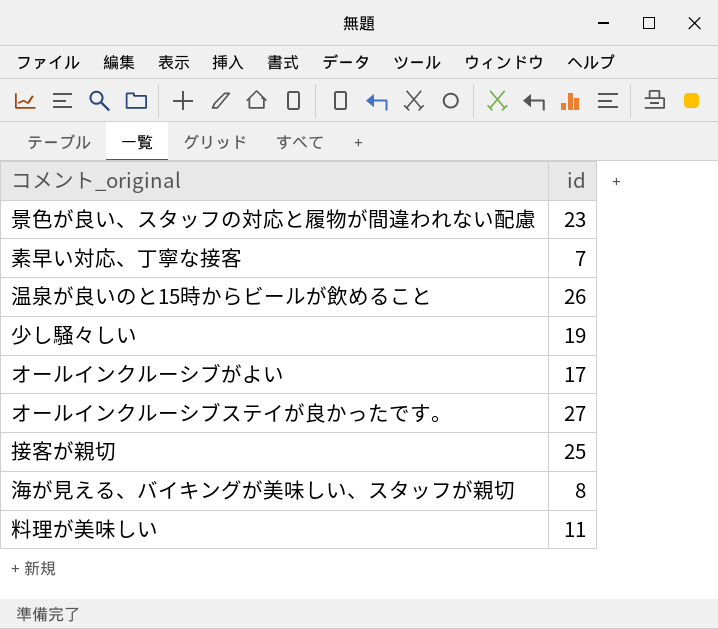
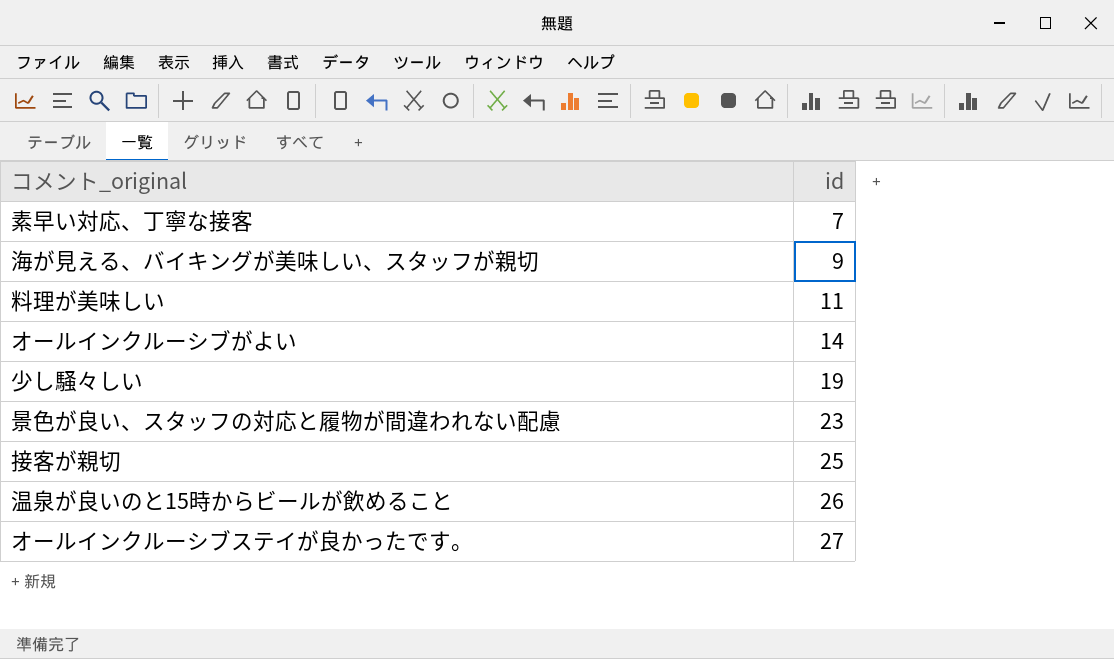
row order: none -> id ascending
海が見える、バイキングが美味しい、スタッフが親切 | id: 8 -> 9
オールインクルーシブがよい | id: 17 -> 14

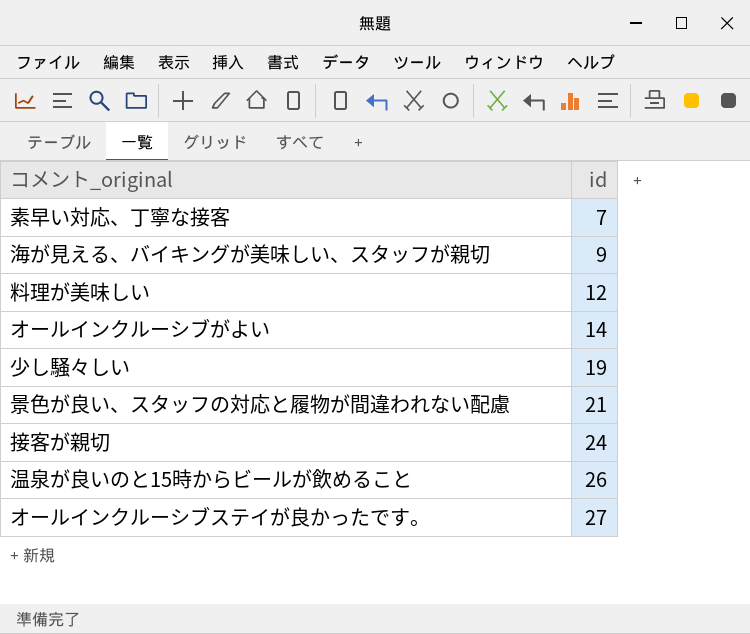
料理が美味しい | id: 11 -> 12
景色が良い、スタッフの対応と履物が間違われない配慮 | id: 23 -> 21
接客が親切 | id: 25 -> 24

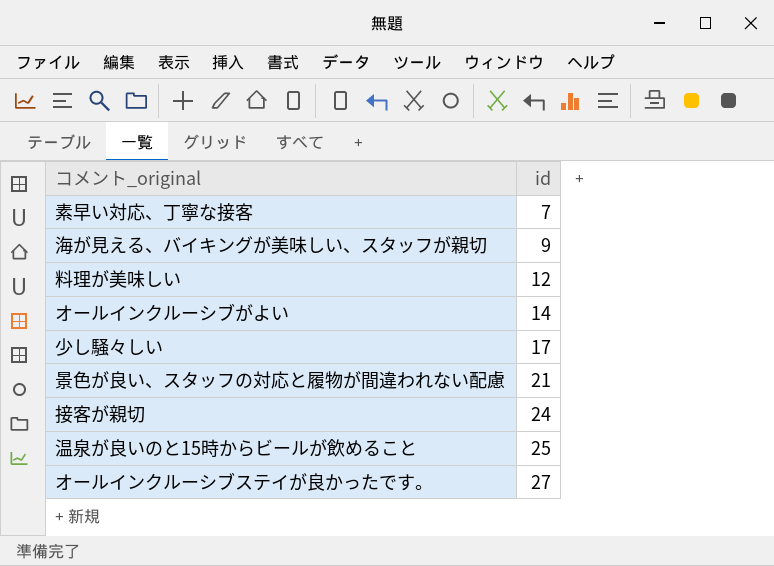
少し騒々しい | id: 19 -> 17
温泉が良いのと15時からビールが飲めること | id: 26 -> 25

